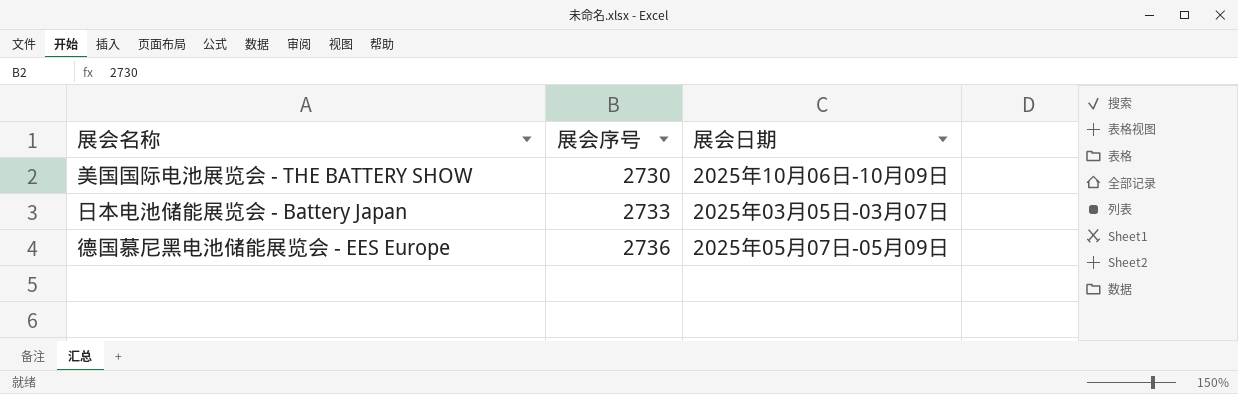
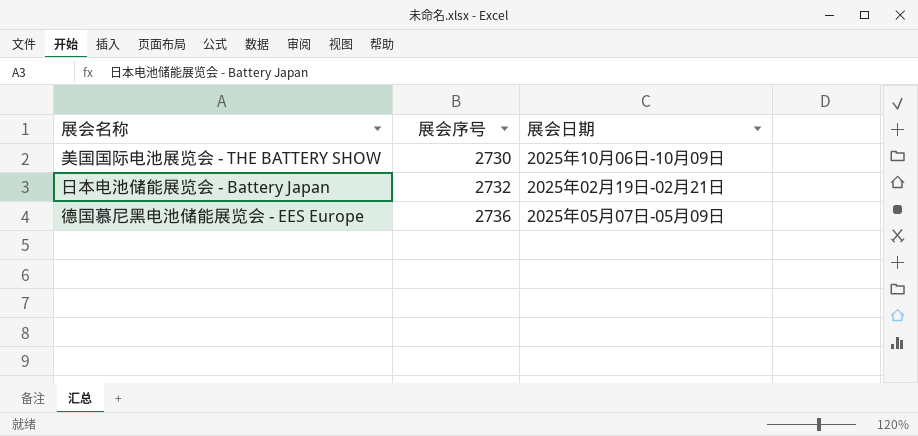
日本电池储能展览会 - Battery Japan | 展会序号: 2733 -> 2732
日本电池储能展览会 - Battery Japan | 展会日期: 2025年03月05日-03月07日 -> 2025年02月19日-02月21日

